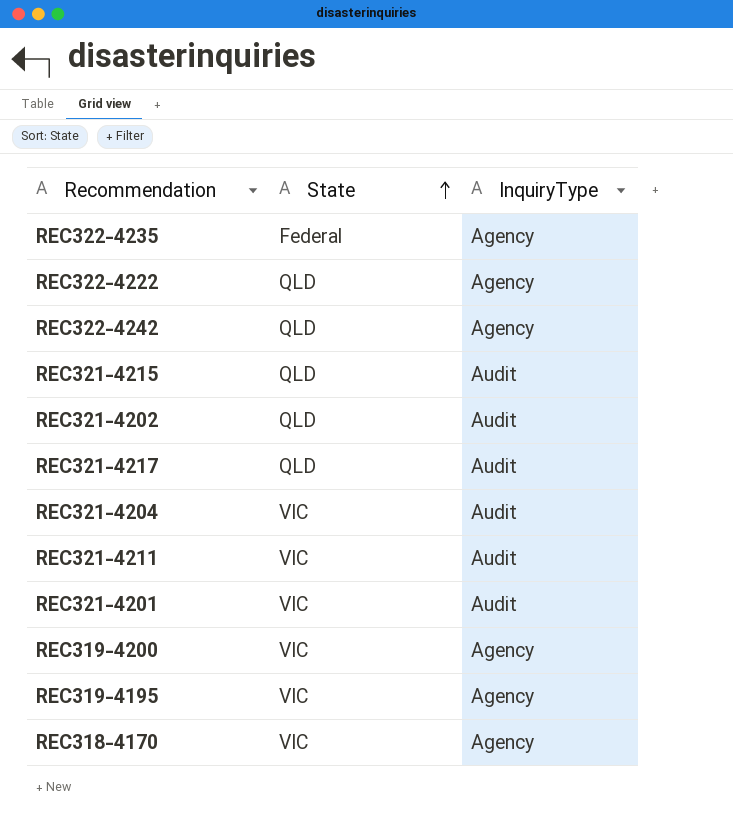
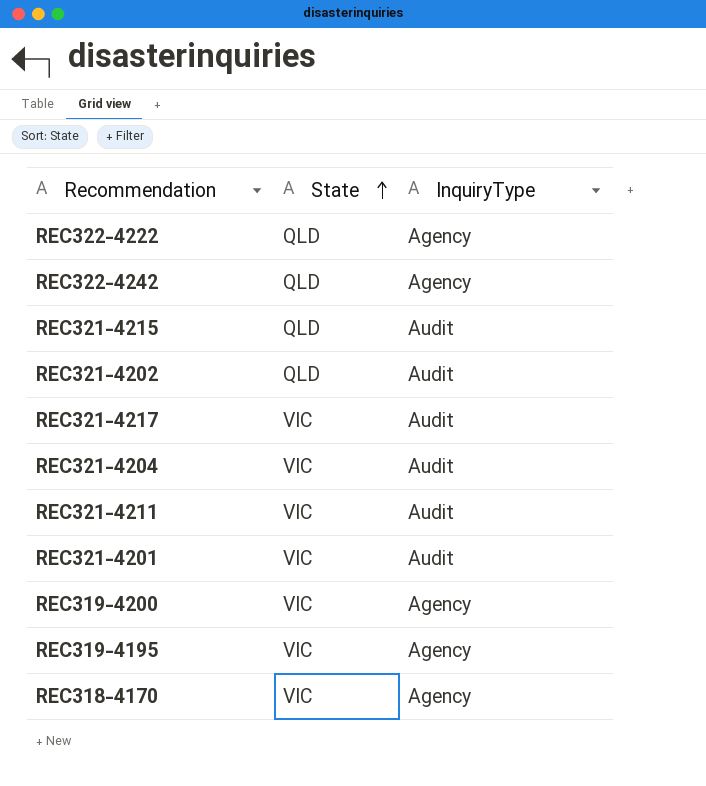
row REC322-4235: Federal | Agency -> none
REC321-4217 | State: QLD -> VIC

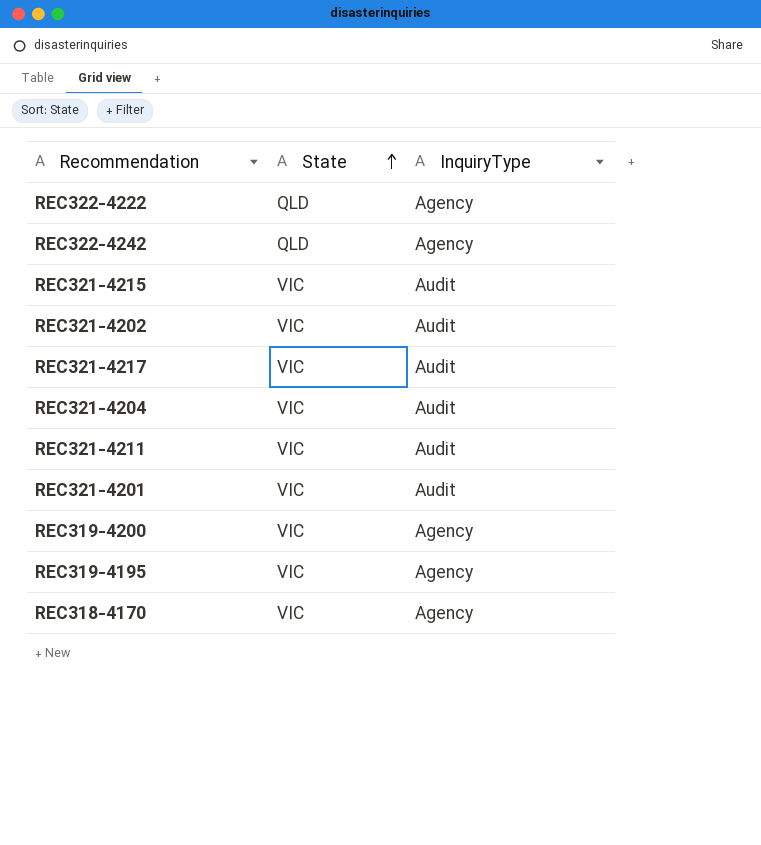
REC321-4215 | State: QLD -> VIC
REC321-4202 | State: QLD -> VIC

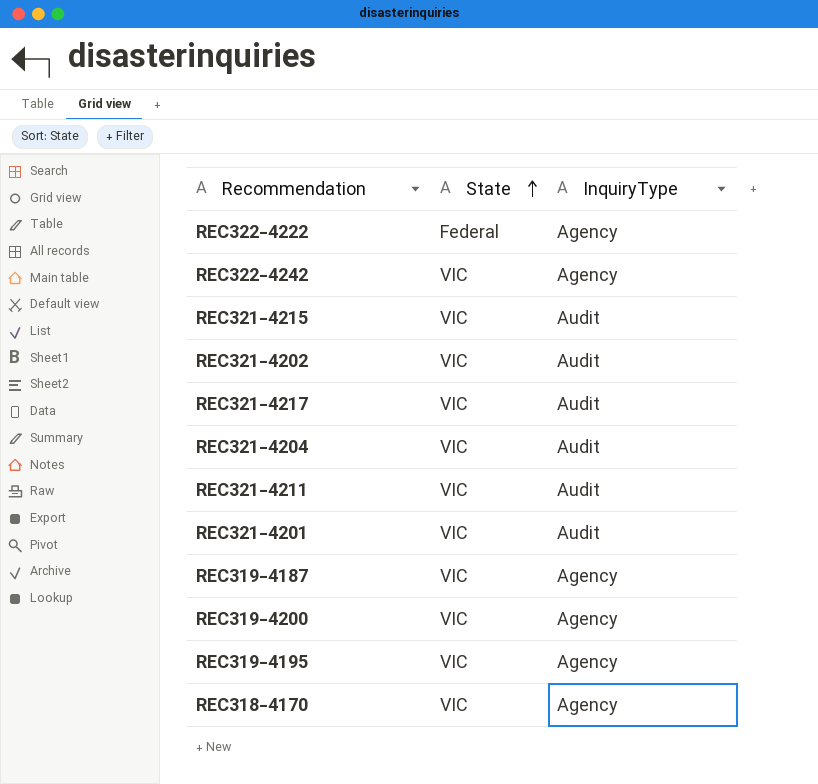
REC322-4222 | State: QLD -> Federal
REC322-4242 | State: QLD -> VIC
row REC319-4187: none -> VIC | Agency

